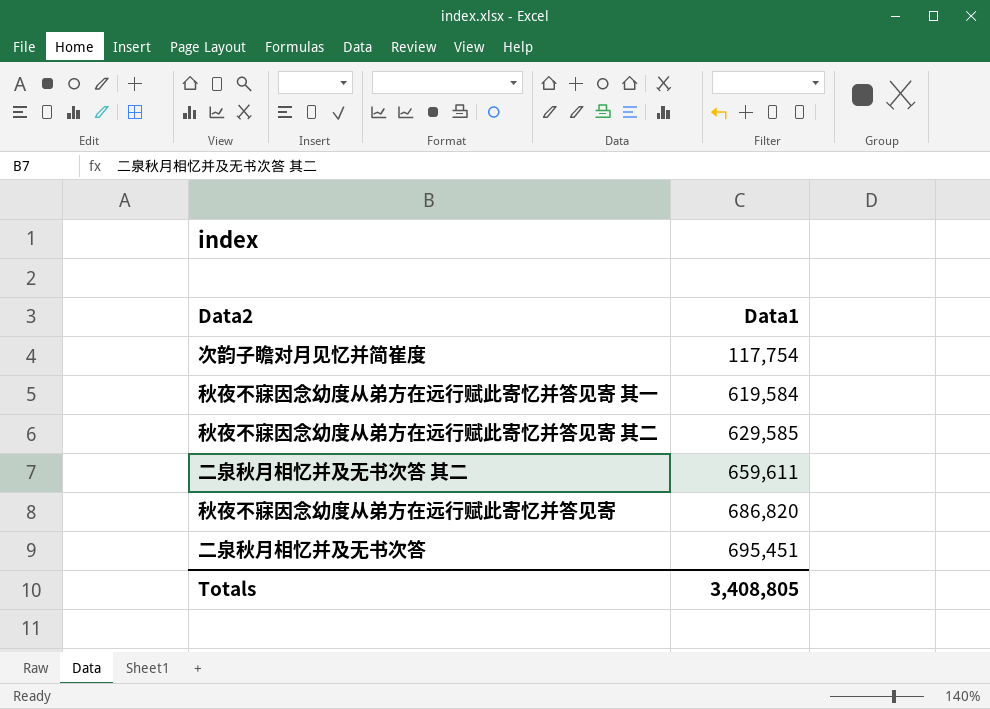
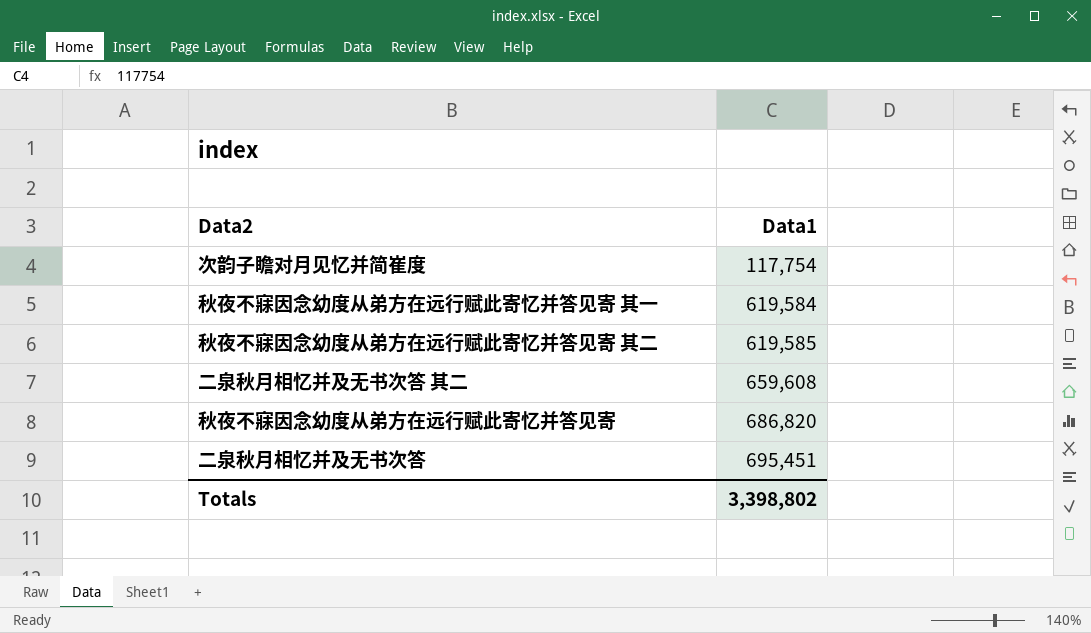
秋夜不寐因念幼度从弟方在远行赋此寄忆并答见寄 其二 | Data1: 629,585 -> 619,585
二泉秋月相忆并及无书次答 其二 | Data1: 659,611 -> 659,608
Totals | Data1: 3,408,805 -> 3,398,802

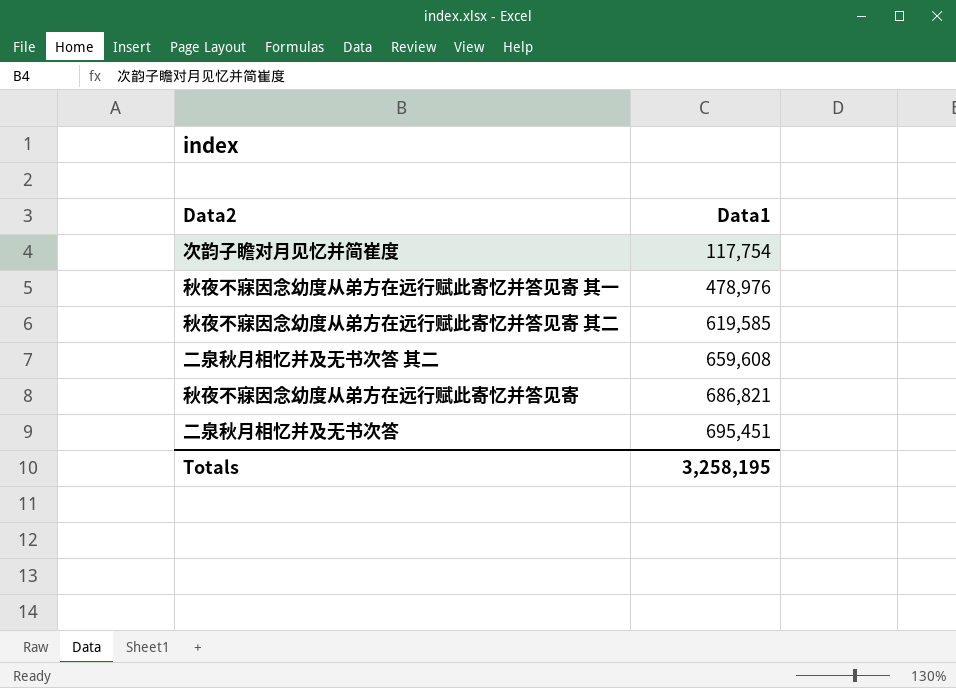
秋夜不寐因念幼度从弟方在远行赋此寄忆并答见寄 其一 | Data1: 619,584 -> 478,976
秋夜不寐因念幼度从弟方在远行赋此寄忆并答见寄 | Data1: 686,820 -> 686,821
Totals | Data1: 3,398,802 -> 3,258,195

